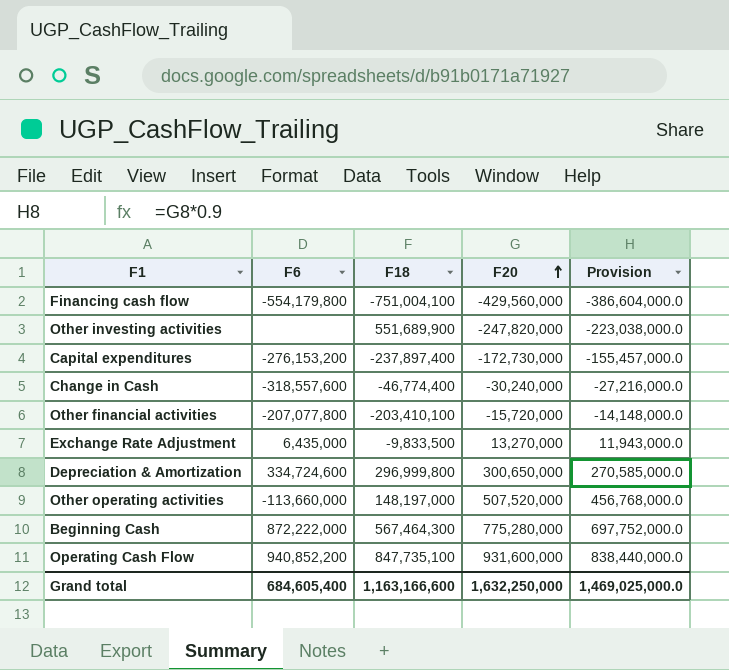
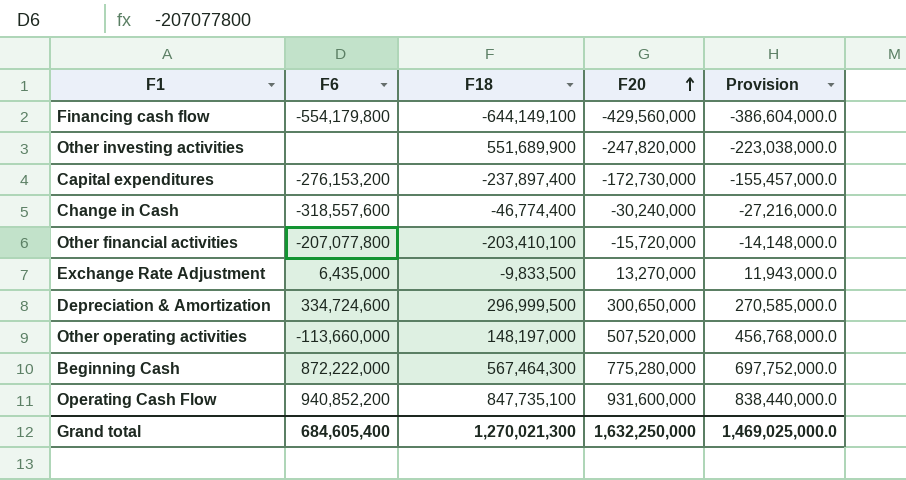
Financing cash flow | F18: -751,004,100 -> -644,149,100
Depreciation & Amortization | F18: 296,999,800 -> 296,999,500
Grand total | F18: 1,163,166,600 -> 1,270,021,300

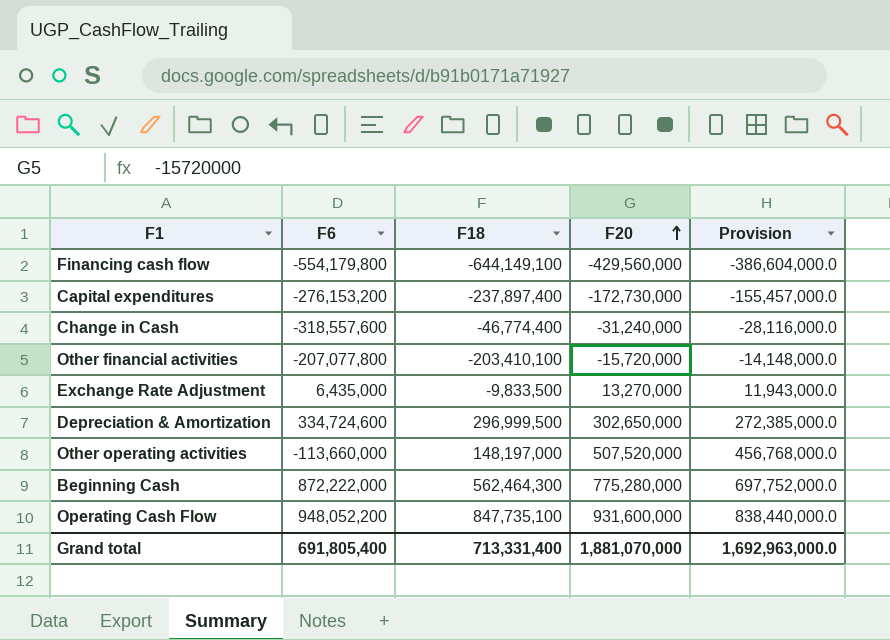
row Other investing activities: none | 551,689,900 | -247,820,000 | -223,038,000.0 -> none
Change in Cash | F20: -30,240,000 -> -31,240,000
Change in Cash | Provision: -27,216,000.0 -> -28,116,000.0
Depreciation & Amortization | F20: 300,650,000 -> 302,650,000
Depreciation & Amortization | Provision: 270,585,000.0 -> 272,385,000.0
Beginning Cash | F18: 567,464,300 -> 562,464,300
Operating Cash Flow | F6: 940,852,200 -> 948,052,200
Grand total | F6: 684,605,400 -> 691,805,400
Grand total | F18: 1,270,021,300 -> 713,331,400
Grand total | F20: 1,632,250,000 -> 1,881,070,000
Grand total | Provision: 1,469,025,000.0 -> 1,692,963,000.0

